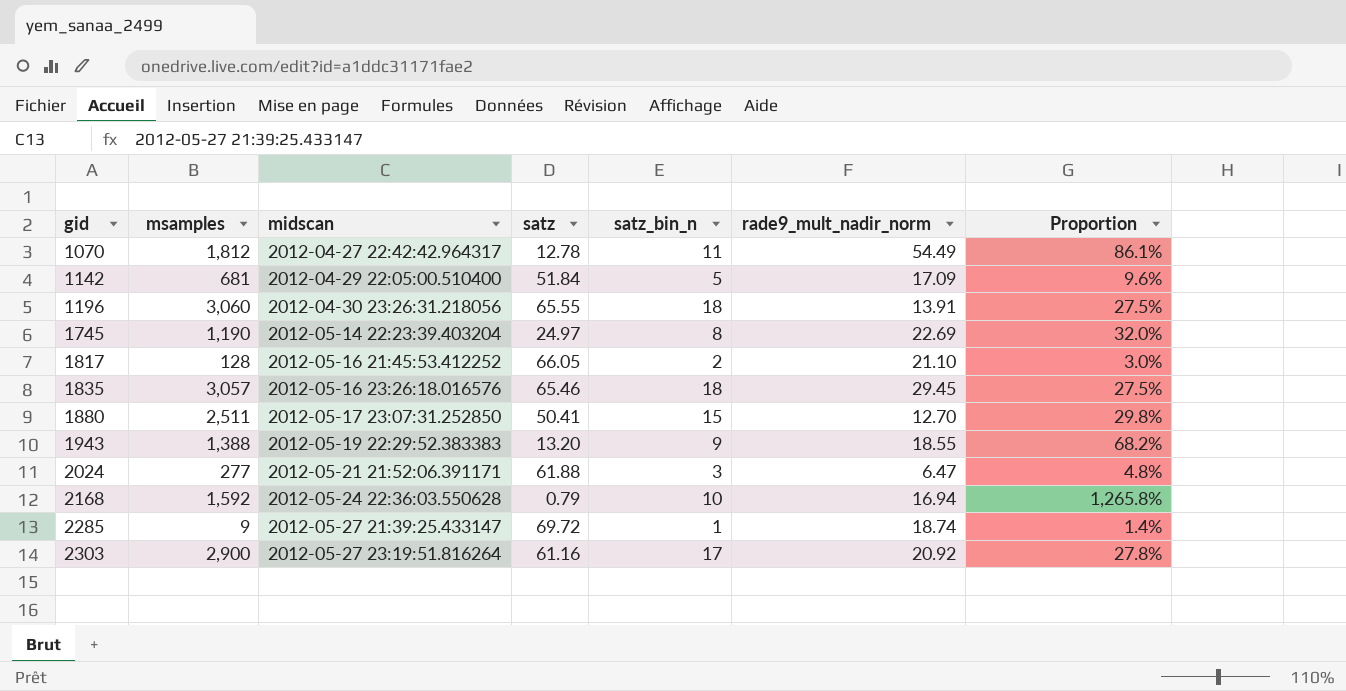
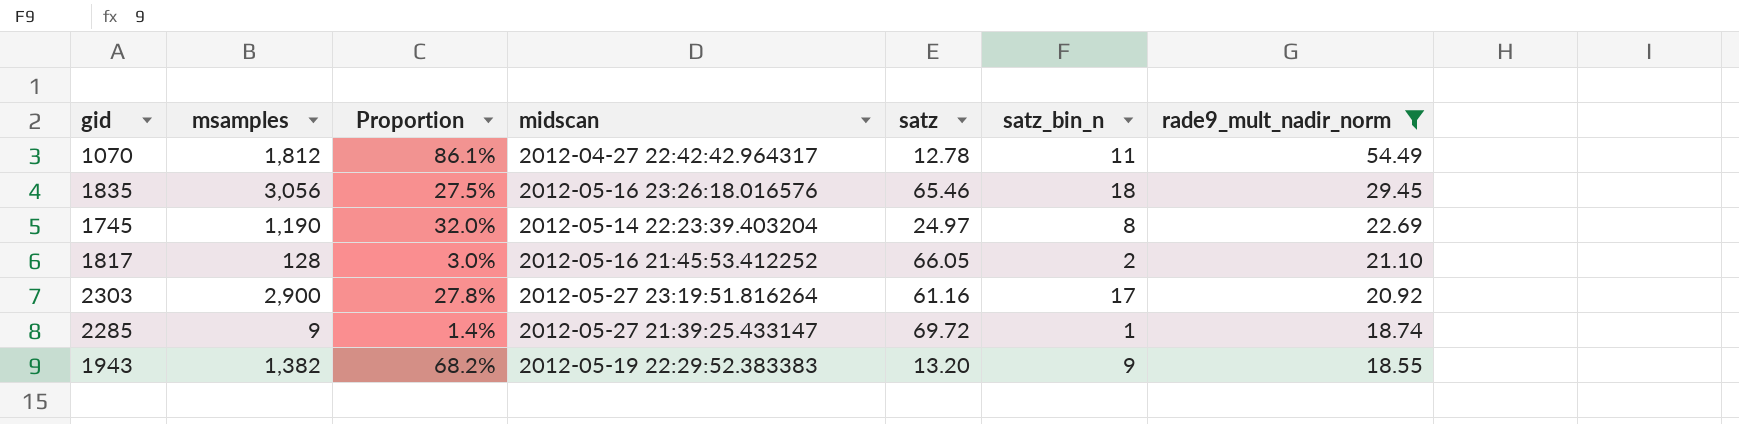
filter: none -> rade9_mult_nadir_norm >= 18.55
row order: gid ascending -> rade9_mult_nadir_norm descending
column Proportion | position: 7 -> 3
1835 | msamples: 3,057 -> 3,056
1943 | msamples: 1,388 -> 1,382

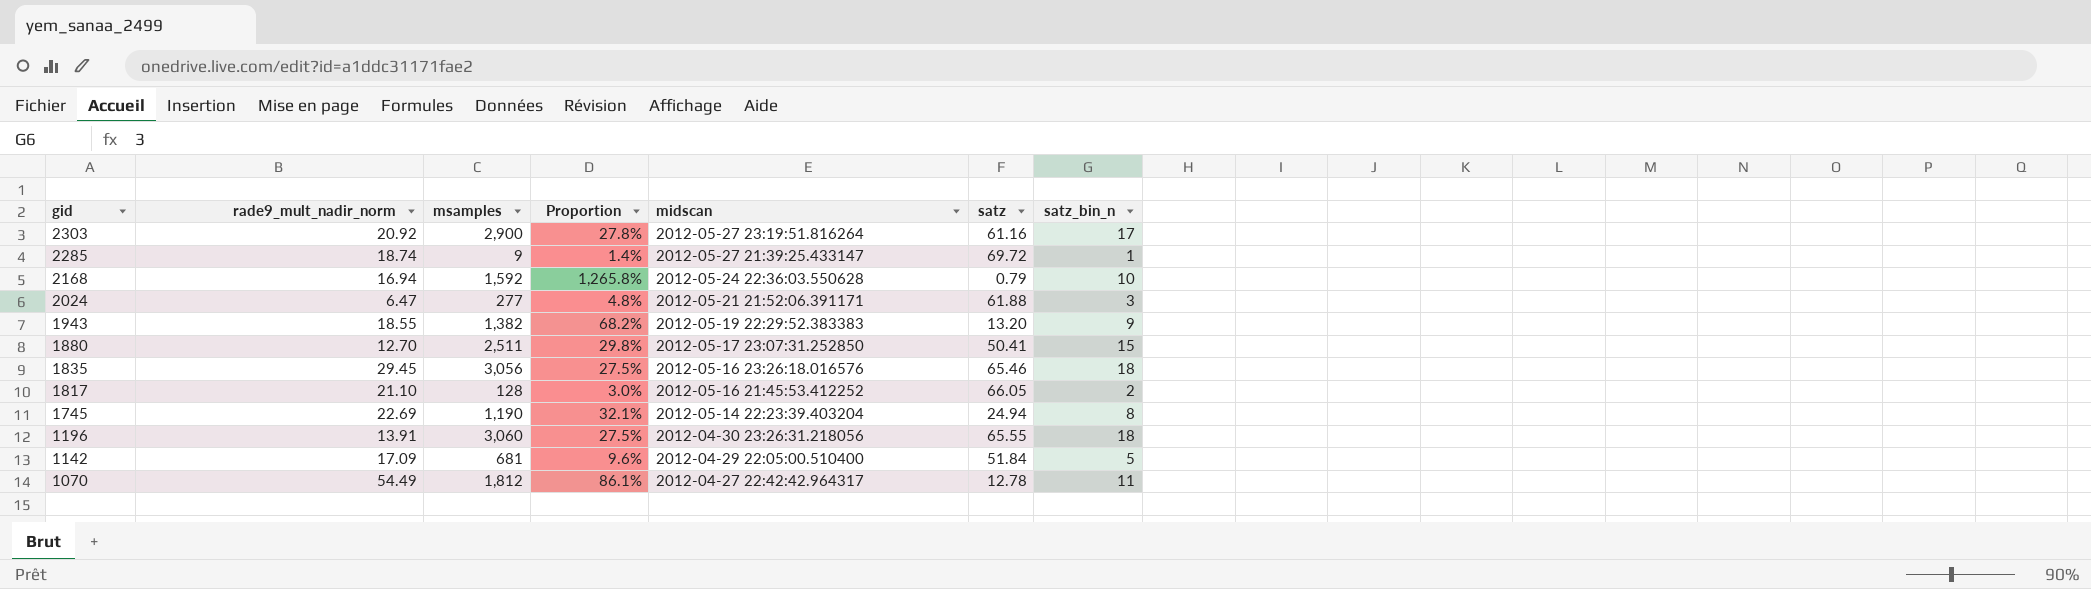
filter: rade9_mult_nadir_norm >= 18.55 -> none
row order: rade9_mult_nadir_norm descending -> gid descending
column rade9_mult_nadir_norm | position: 7 -> 2
1745 | Proportion: 32.0% -> 32.1%
1745 | satz: 24.97 -> 24.94

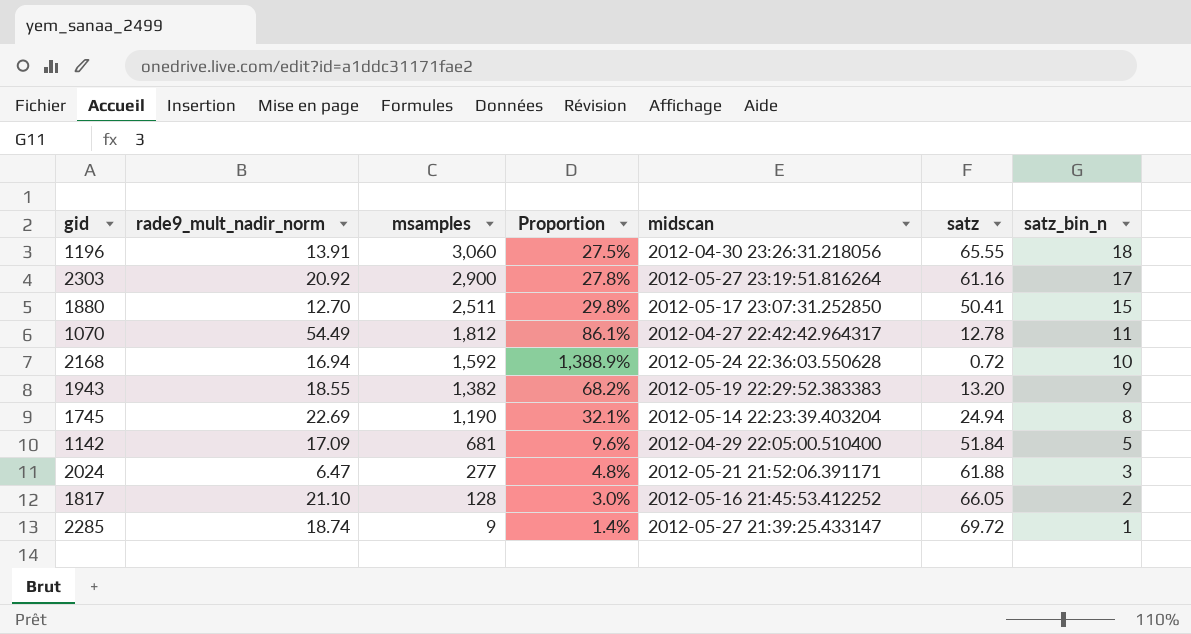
row order: gid descending -> msamples descending
row 1835: 29.45 | 3,056 | 27.5% | 2012-05-16 23:26:18.016576 | 65.46 | 18 -> none
2168 | Proportion: 1,265.8% -> 1,388.9%
2168 | satz: 0.79 -> 0.72

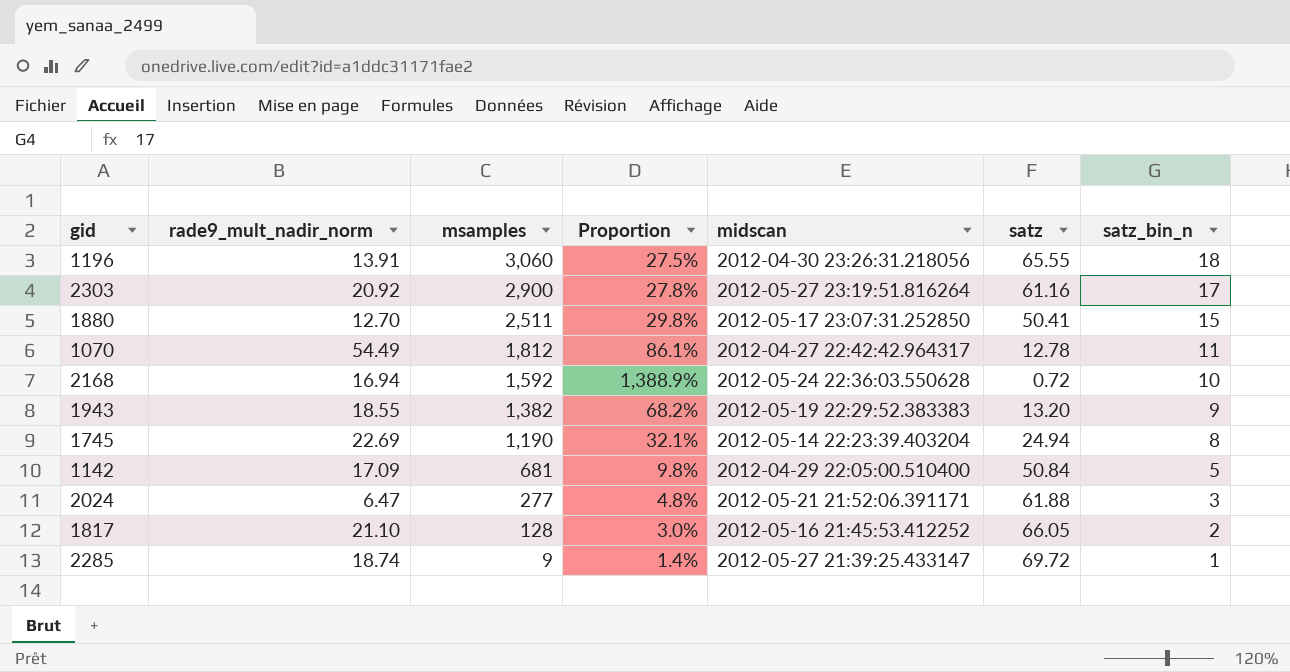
1142 | Proportion: 9.6% -> 9.8%
1142 | satz: 51.84 -> 50.84

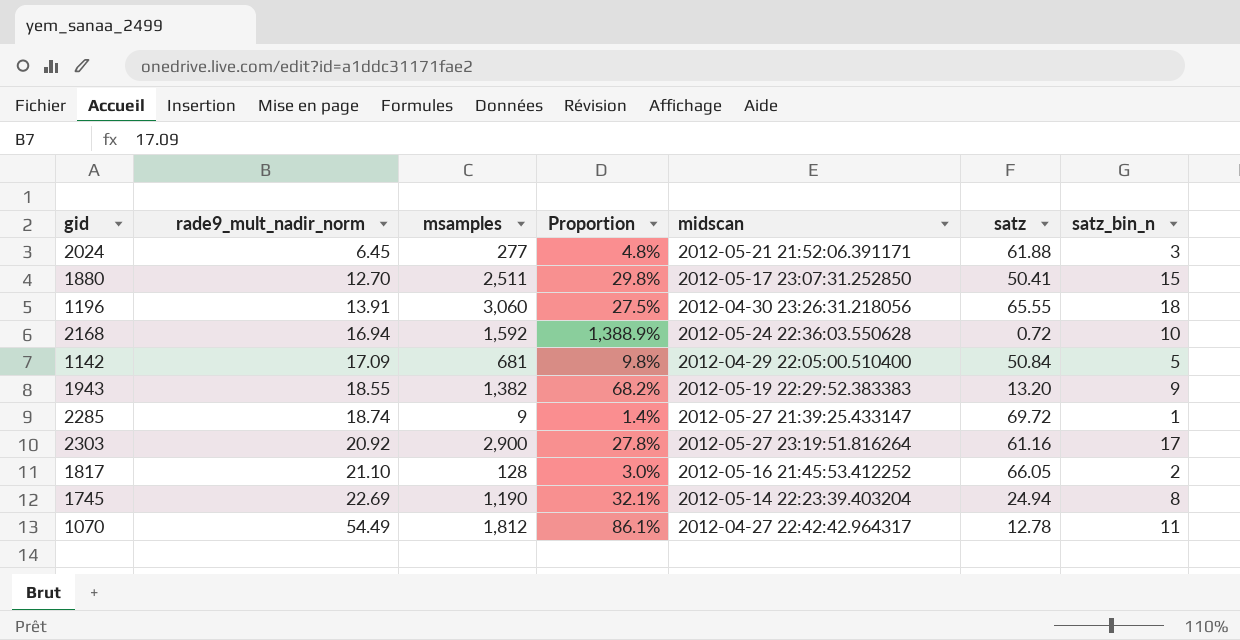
row order: msamples descending -> rade9_mult_nadir_norm ascending
2024 | rade9_mult_nadir_norm: 6.47 -> 6.45

